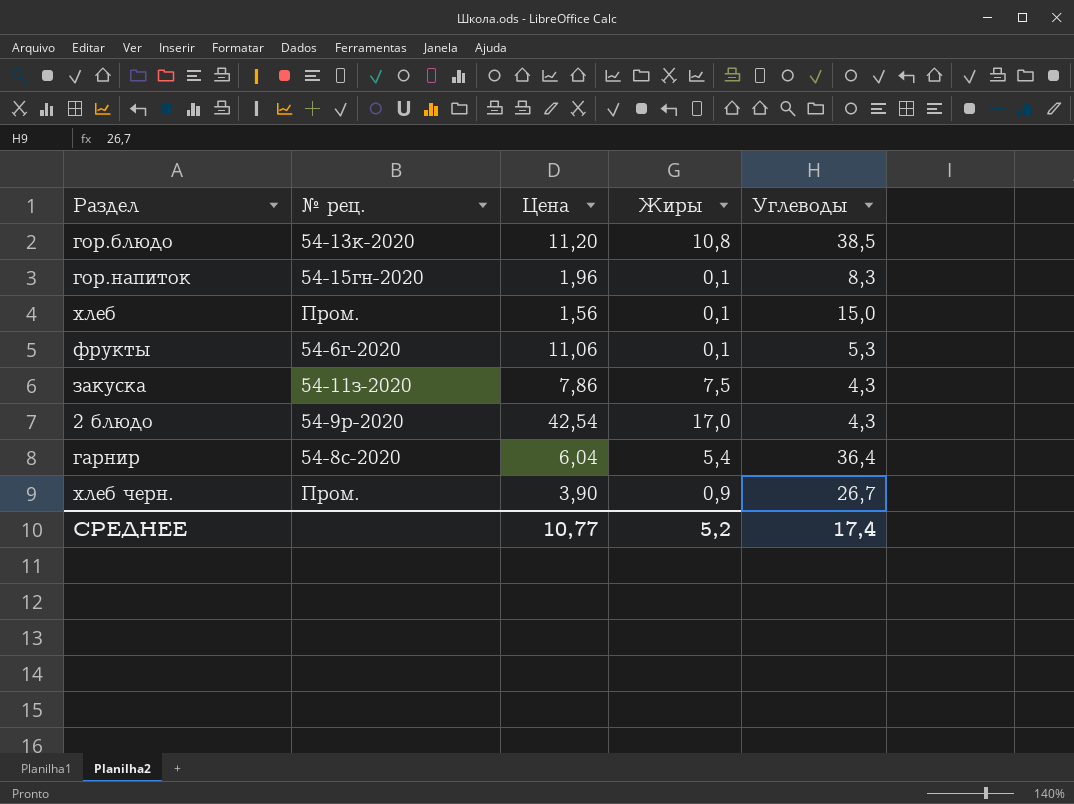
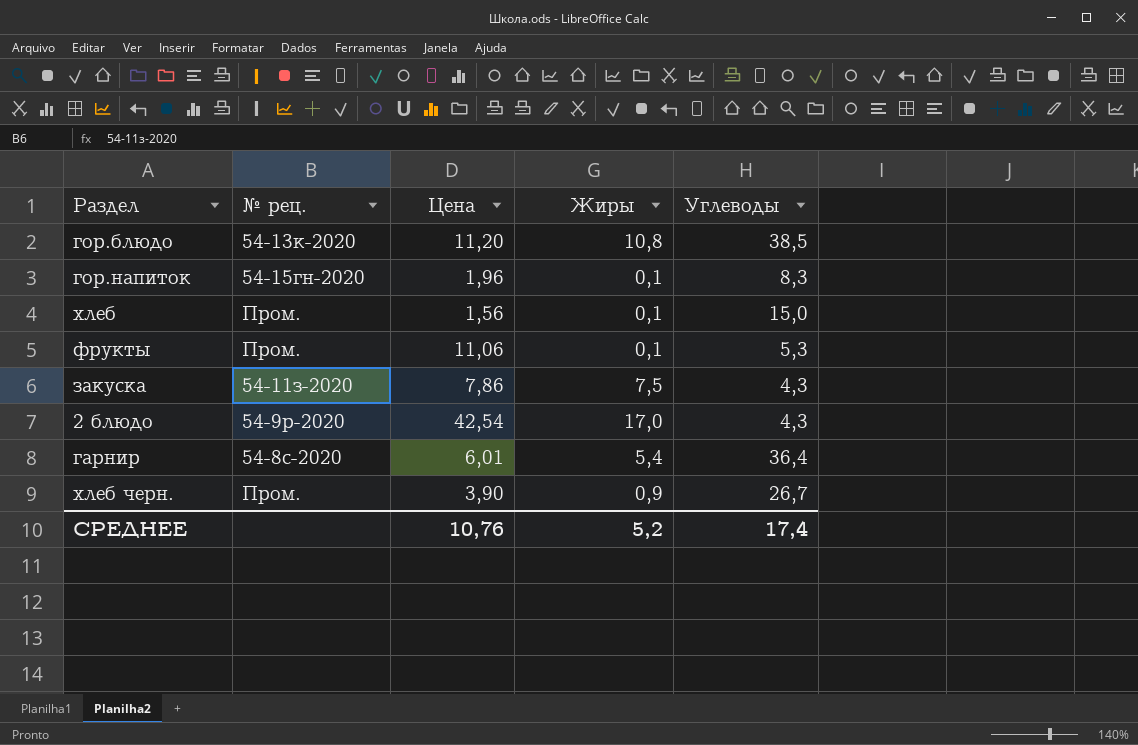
фрукты | № рец.: 54-6г-2020 -> Пром.
гарнир | Цена: 6,04 -> 6,01
СРЕДНЕЕ | Цена: 10,77 -> 10,76

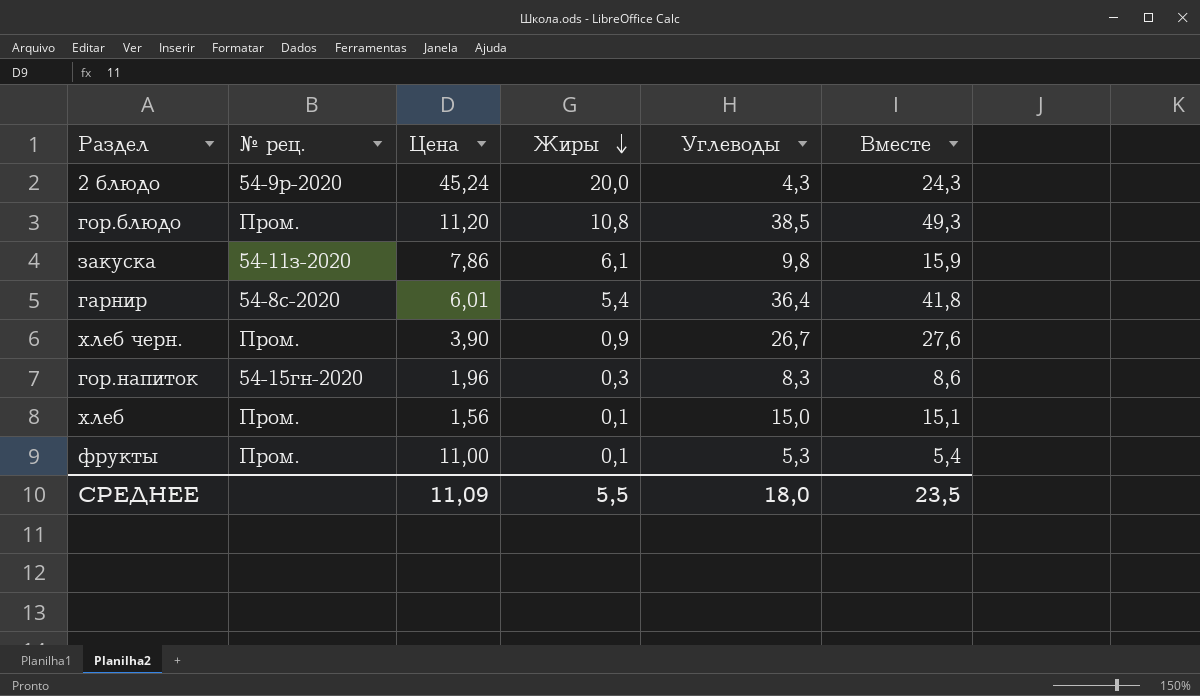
row order: none -> Жиры descending
column Вместе | formula: none -> [Жиры] + [Углеводы]
2 блюдо | Цена: 42,54 -> 45,24
2 блюдо | Жиры: 17,0 -> 20,0
гор.блюдо | № рец.: 54-13к-2020 -> Пром.
закуска | Жиры: 7,5 -> 6,1
закуска | Углеводы: 4,3 -> 9,8
гор.напиток | Жиры: 0,1 -> 0,3
фрукты | Цена: 11,06 -> 11,00
СРЕДНЕЕ | Цена: 10,76 -> 11,09
СРЕДНЕЕ | Жиры: 5,2 -> 5,5
СРЕДНЕЕ | Углеводы: 17,4 -> 18,0

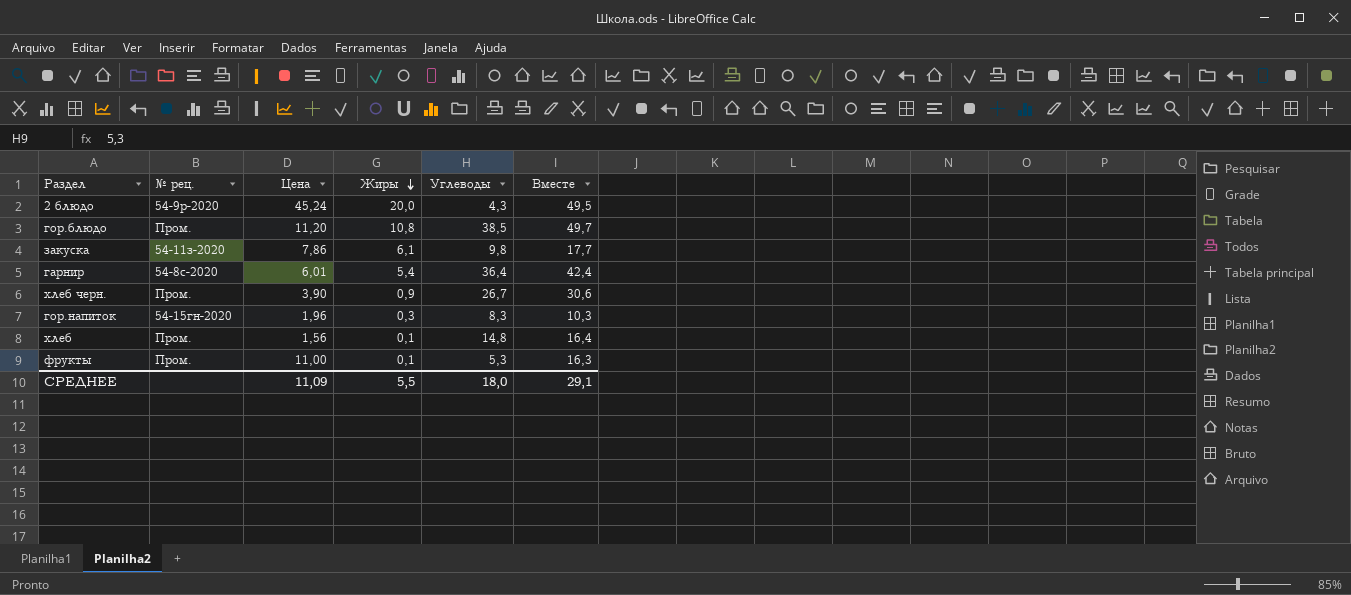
column Вместе | formula: [Жиры] + [Углеводы] -> [Цена] + [Углеводы]
хлеб | Углеводы: 15,0 -> 14,8
СРЕДНЕЕ | Вместе: 23,5 -> 29,1

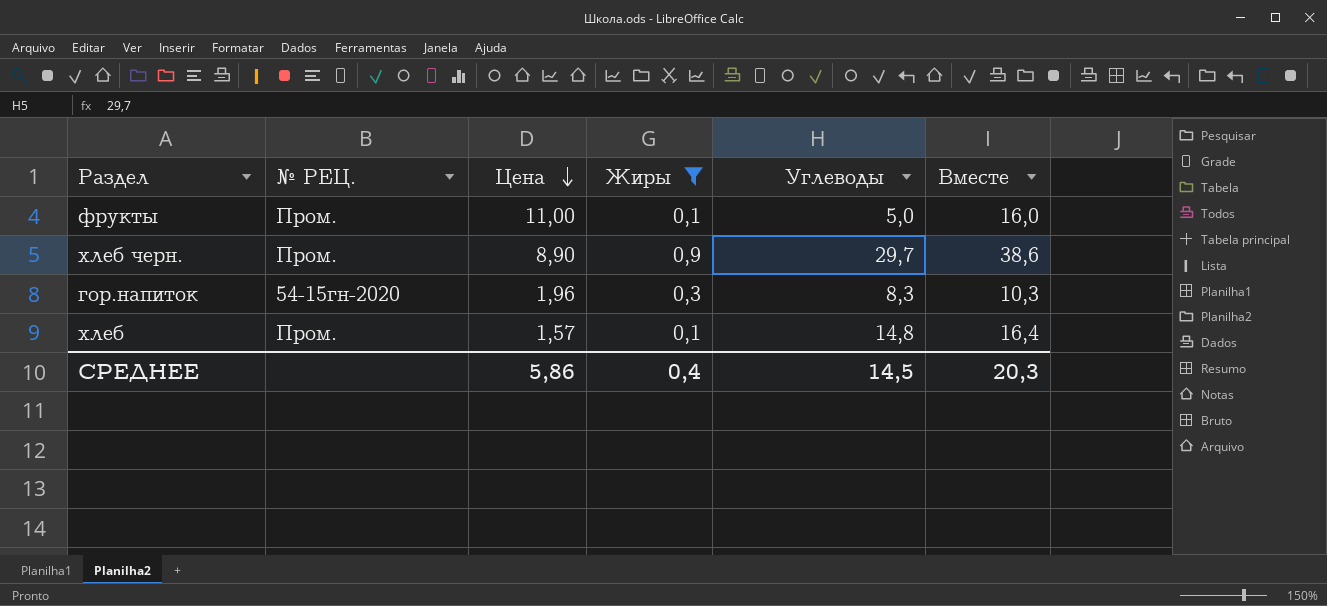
filter: none -> Жиры <= 0,9
row order: Жиры descending -> Цена descending
column name: № рец. -> № РЕЦ.
фрукты | Углеводы: 5,3 -> 5,0
фрукты | Вместе: 16,3 -> 16,0
хлеб черн. | Цена: 3,90 -> 8,90
хлеб черн. | Углеводы: 26,7 -> 29,7
хлеб черн. | Вместе: 30,6 -> 38,6
хлеб | Цена: 1,56 -> 1,57
СРЕДНЕЕ | Цена: 11,09 -> 5,86
СРЕДНЕЕ | Жиры: 5,5 -> 0,4
СРЕДНЕЕ | Углеводы: 18,0 -> 14,5
СРЕДНЕЕ | Вместе: 29,1 -> 20,3

